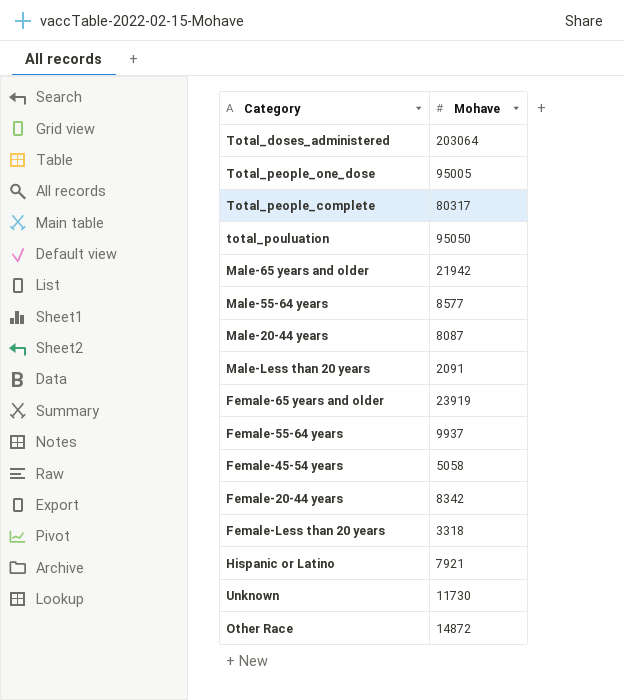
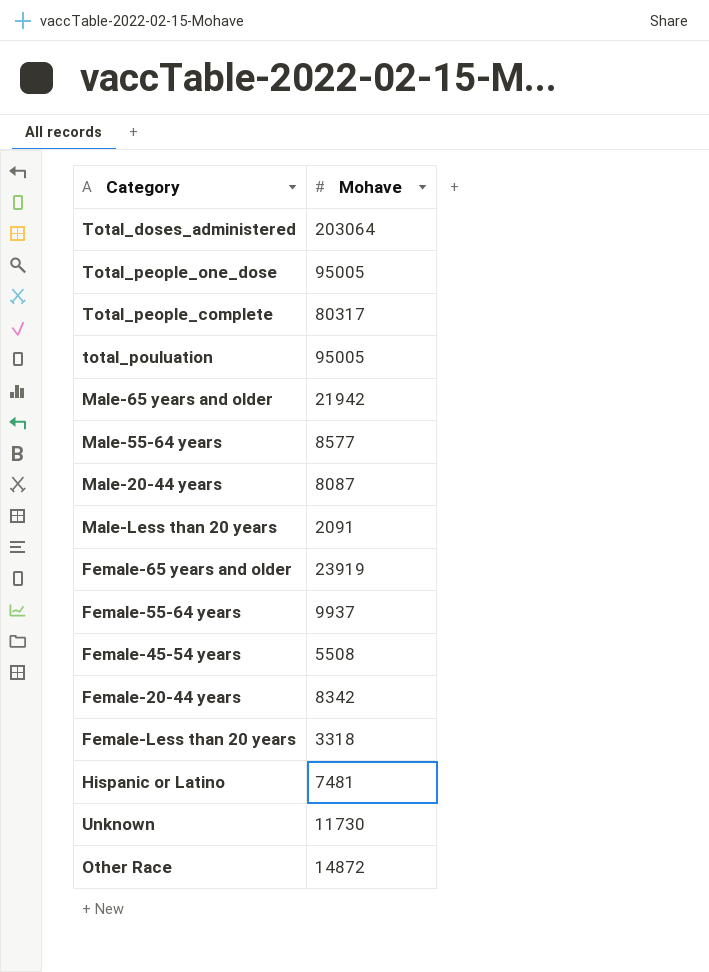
total_pouluation | Mohave: 95050 -> 95005
Female-45-54 years | Mohave: 5058 -> 5508
Hispanic or Latino | Mohave: 7921 -> 7481

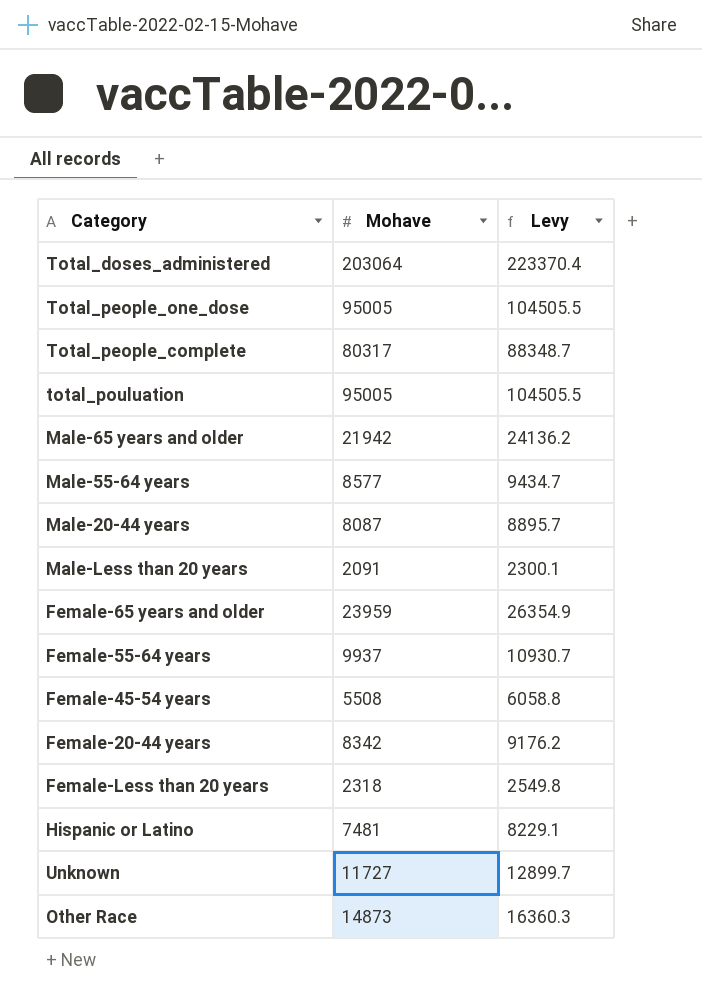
column Levy | formula: none -> [Mohave] * 1.1
Female-65 years and older | Mohave: 23919 -> 23959
Female-Less than 20 years | Mohave: 3318 -> 2318
Unknown | Mohave: 11730 -> 11727
Other Race | Mohave: 14872 -> 14873

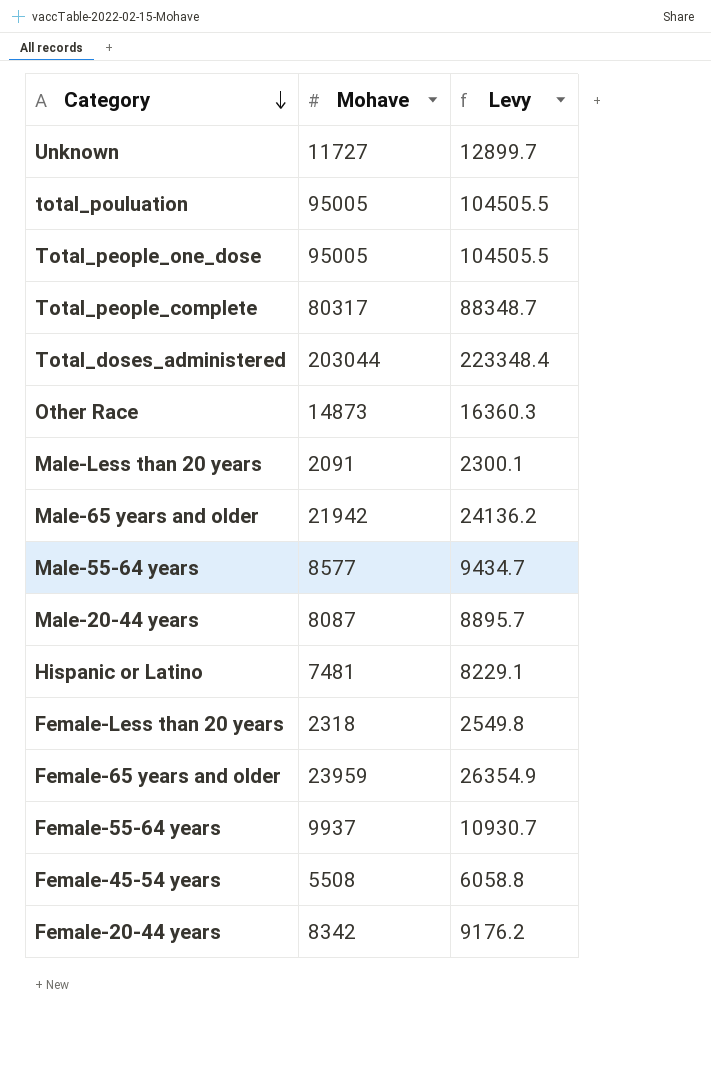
row order: none -> Category descending
Total_doses_administered | Mohave: 203064 -> 203044
Total_doses_administered | Levy: 223370.4 -> 223348.4

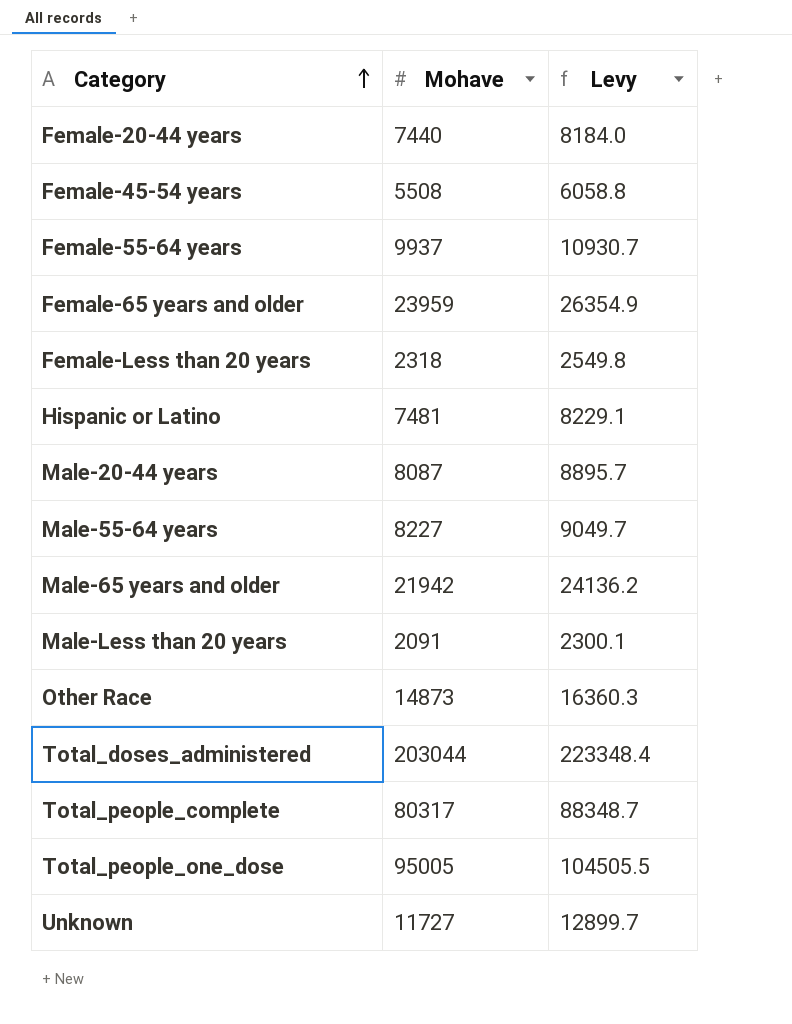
row order: Category descending -> Category ascending
row total_pouluation: 95005 | 104505.5 -> none
Female-20-44 years | Mohave: 8342 -> 7440
Female-20-44 years | Levy: 9176.2 -> 8184.0
Male-55-64 years | Mohave: 8577 -> 8227
Male-55-64 years | Levy: 9434.7 -> 9049.7

